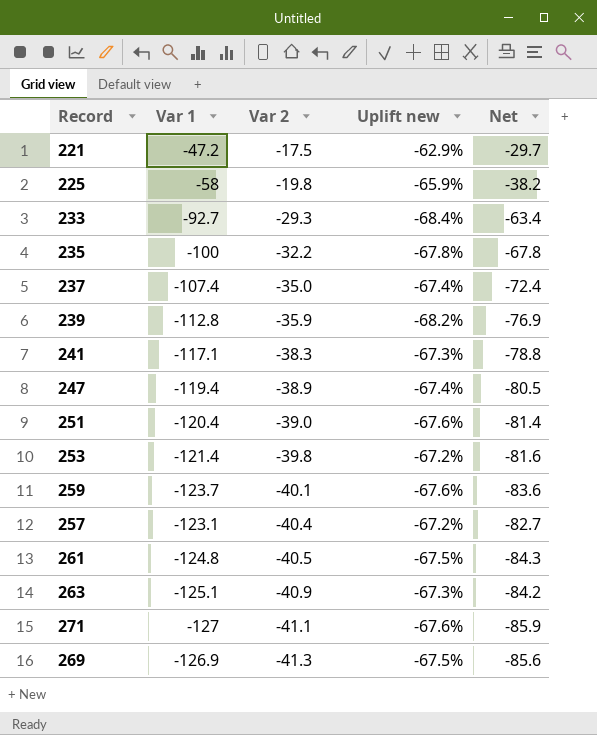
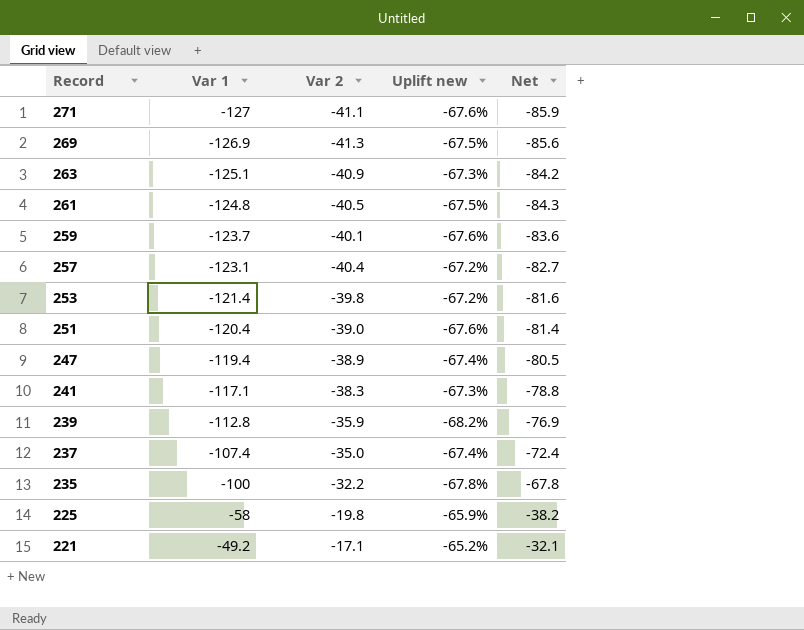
row order: Var 2 descending -> Record descending
row 233: -92.7 | -29.3 | -68.4% | -63.4 -> none
221 | Var 1: -47.2 -> -49.2
221 | Var 2: -17.5 -> -17.1
221 | Uplift new: -62.9% -> -65.2%
221 | Net: -29.7 -> -32.1

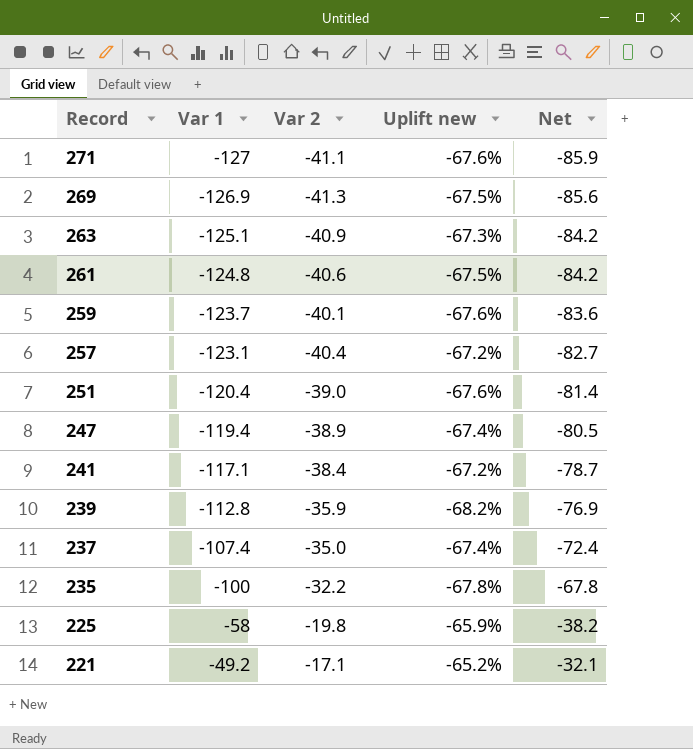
row 253: -121.4 | -39.8 | -67.2% | -81.6 -> none
261 | Var 2: -40.5 -> -40.6
261 | Net: -84.3 -> -84.2
241 | Var 2: -38.3 -> -38.4
241 | Uplift new: -67.3% -> -67.2%
241 | Net: -78.8 -> -78.7

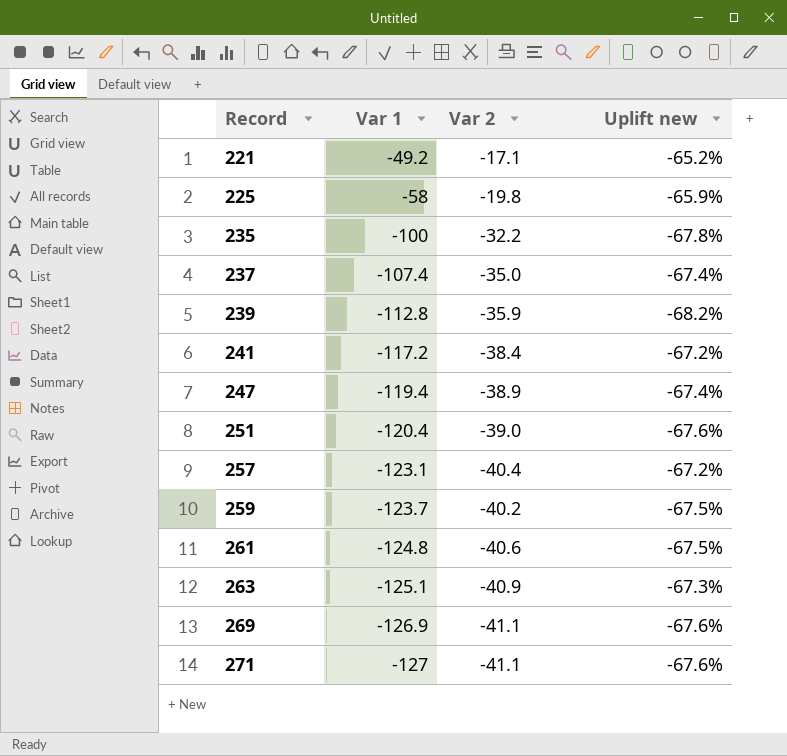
row order: Record descending -> Record ascending
column Net | formula: [Var 1] - [Var 2] -> none
241 | Var 1: -117.1 -> -117.2
259 | Var 2: -40.1 -> -40.2
259 | Uplift new: -67.6% -> -67.5%
269 | Var 2: -41.3 -> -41.1
269 | Uplift new: -67.5% -> -67.6%

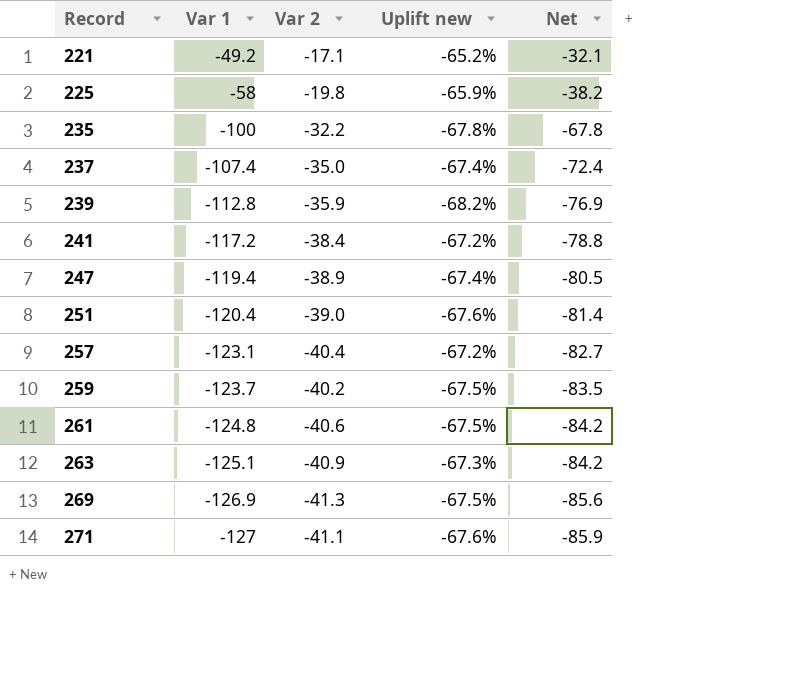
column Net | formula: none -> [Var 1] - [Var 2]
269 | Var 2: -41.1 -> -41.3
269 | Uplift new: -67.6% -> -67.5%

